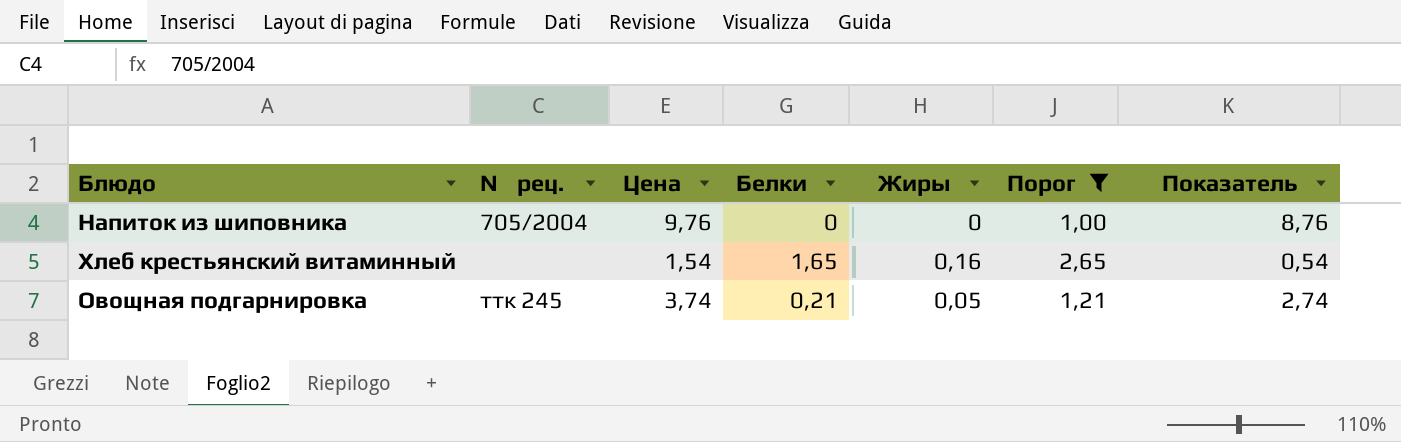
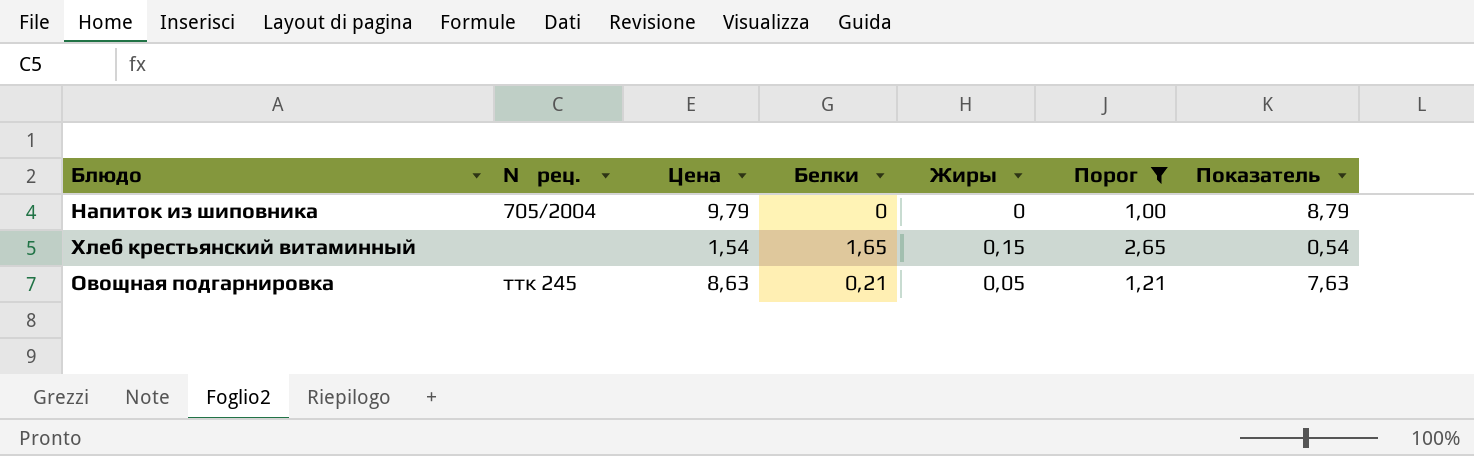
Напиток из шиповника | Цена: 9,76 -> 9,79
Напиток из шиповника | Показатель: 8,76 -> 8,79
Хлеб крестьянский витаминный | Жиры: 0,16 -> 0,15
Овощная подгарнировка | Цена: 3,74 -> 8,63
Овощная подгарнировка | Показатель: 2,74 -> 7,63

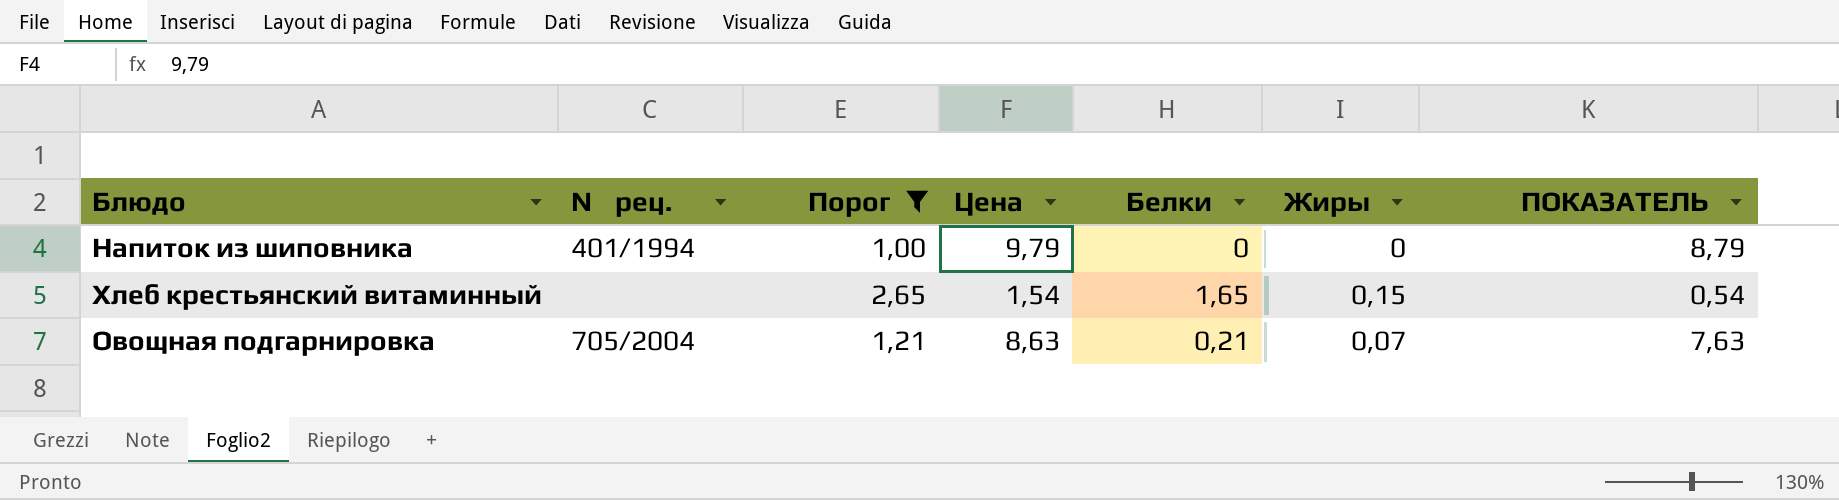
column Порог | position: 6 -> 3
column name: Показатель -> ПОКАЗАТЕЛЬ
Напиток из шиповника | № рец.: 705/2004 -> 401/1994
Овощная подгарнировка | № рец.: ттк 245 -> 705/2004
Овощная подгарнировка | Жиры: 0,05 -> 0,07

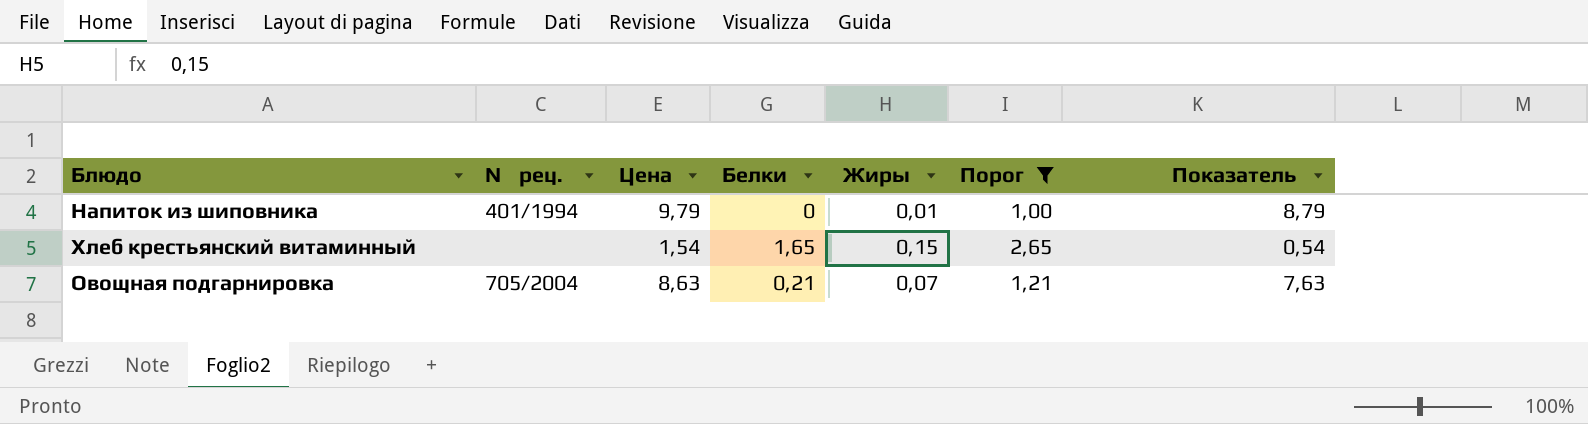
column Порог | position: 3 -> 6
column name: ПОКАЗАТЕЛЬ -> Показатель
Напиток из шиповника | Жиры: 0 -> 0,01

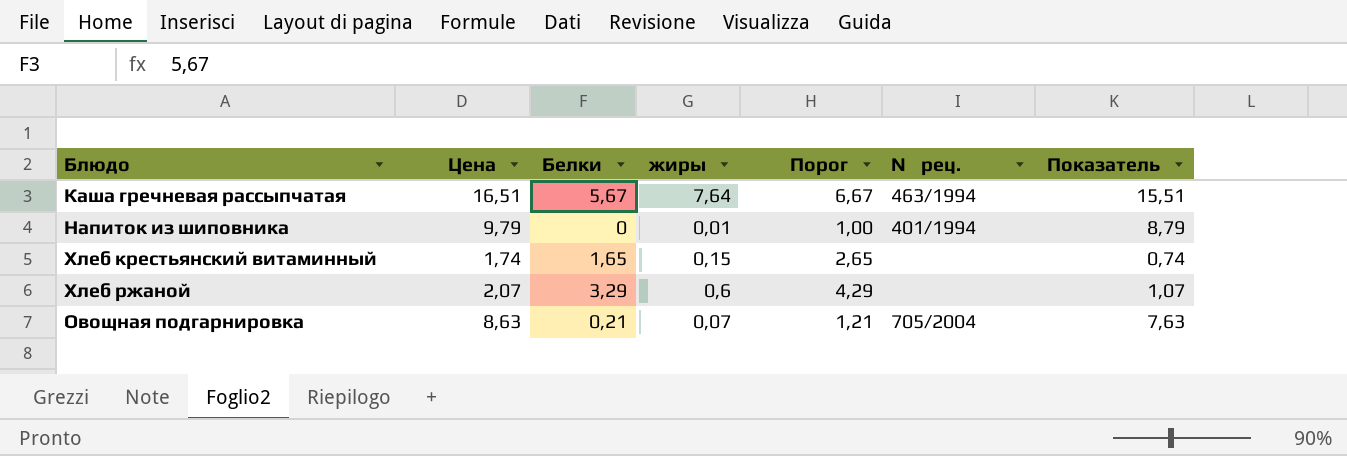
filter: Порог <= 2,65 -> none
column name: Жиры -> жиры
column № рец. | position: 2 -> 6
Хлеб крестьянский витаминный | Цена: 1,54 -> 1,74
Хлеб крестьянский витаминный | Показатель: 0,54 -> 0,74

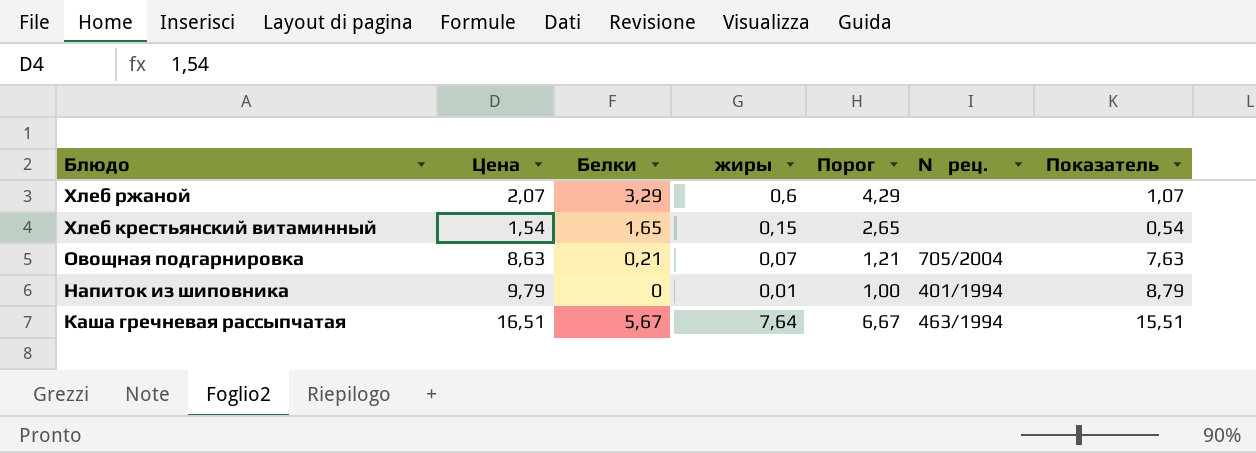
row order: none -> Блюдо descending
Хлеб крестьянский витаминный | Цена: 1,74 -> 1,54
Хлеб крестьянский витаминный | Показатель: 0,74 -> 0,54

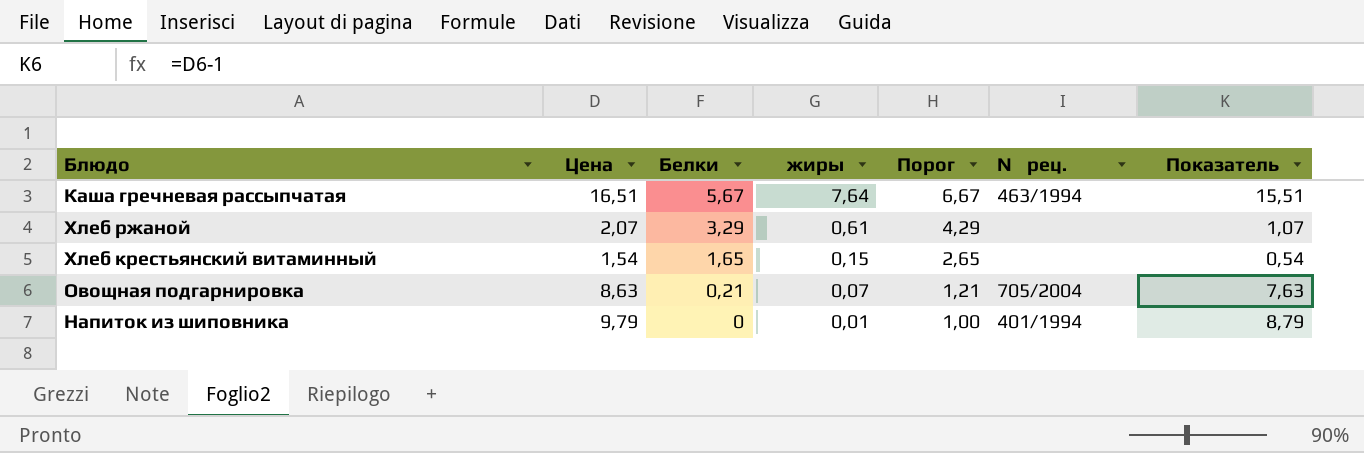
row order: Блюдо descending -> Белки descending
Хлеб ржаной | жиры: 0,6 -> 0,61

